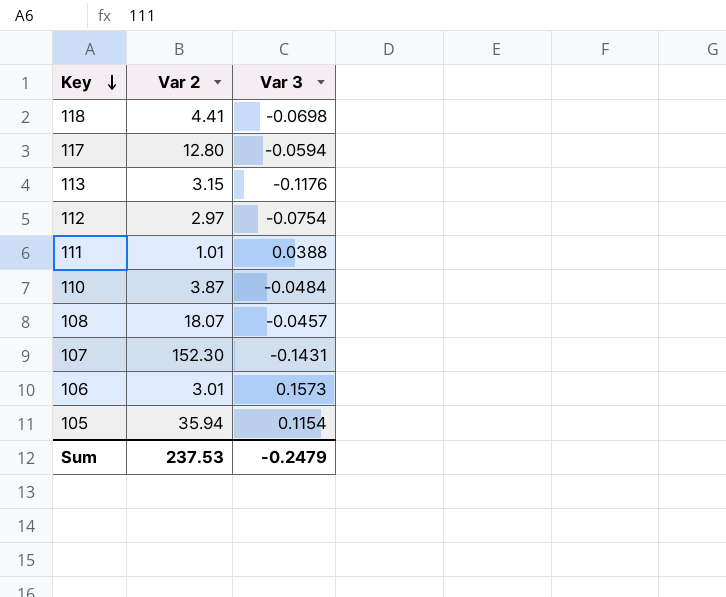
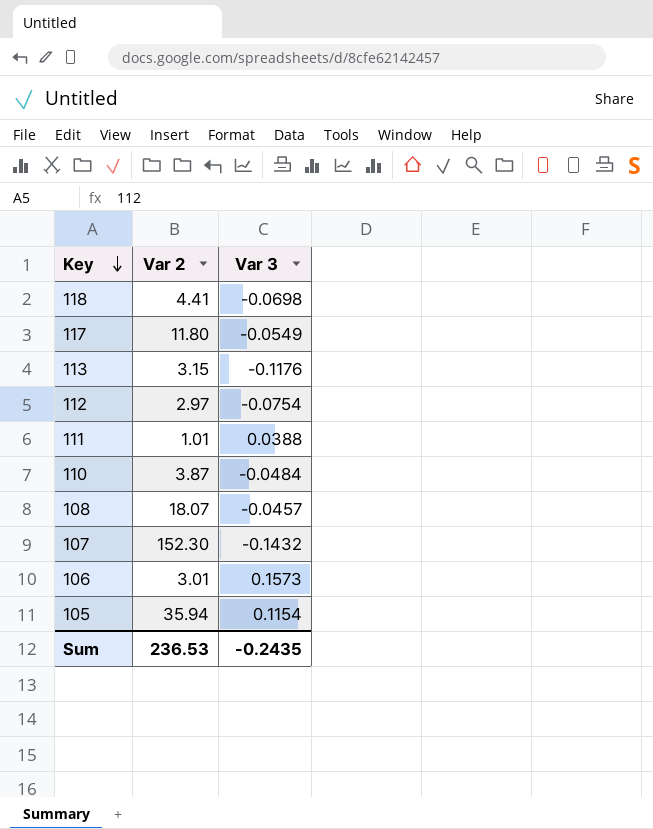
117 | Var 2: 12.80 -> 11.80
117 | Var 3: -0.0594 -> -0.0549
107 | Var 3: -0.1431 -> -0.1432
Sum | Var 2: 237.53 -> 236.53
Sum | Var 3: -0.2479 -> -0.2435

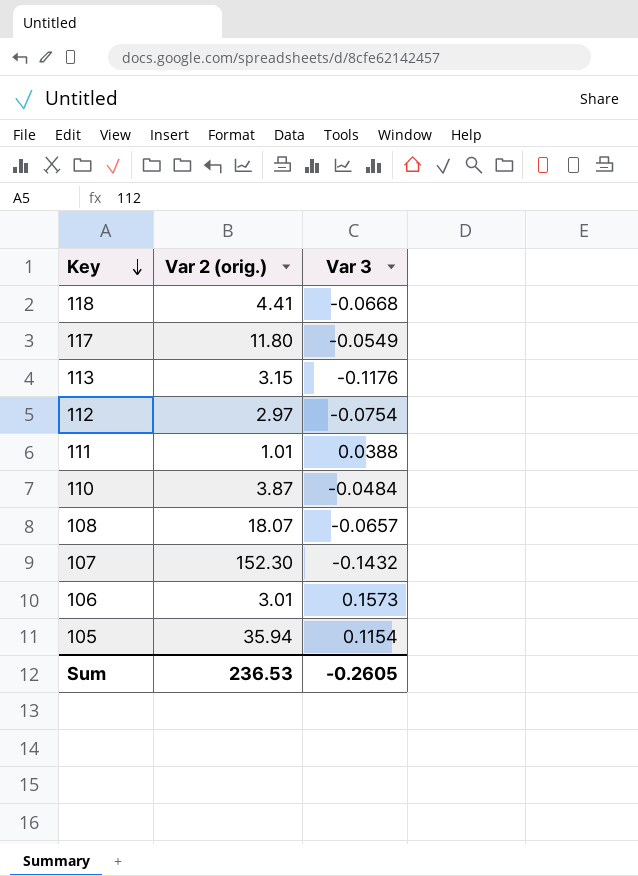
column name: Var 2 -> Var 2 (orig.)
118 | Var 3: -0.0698 -> -0.0668
108 | Var 3: -0.0457 -> -0.0657
Sum | Var 3: -0.2435 -> -0.2605

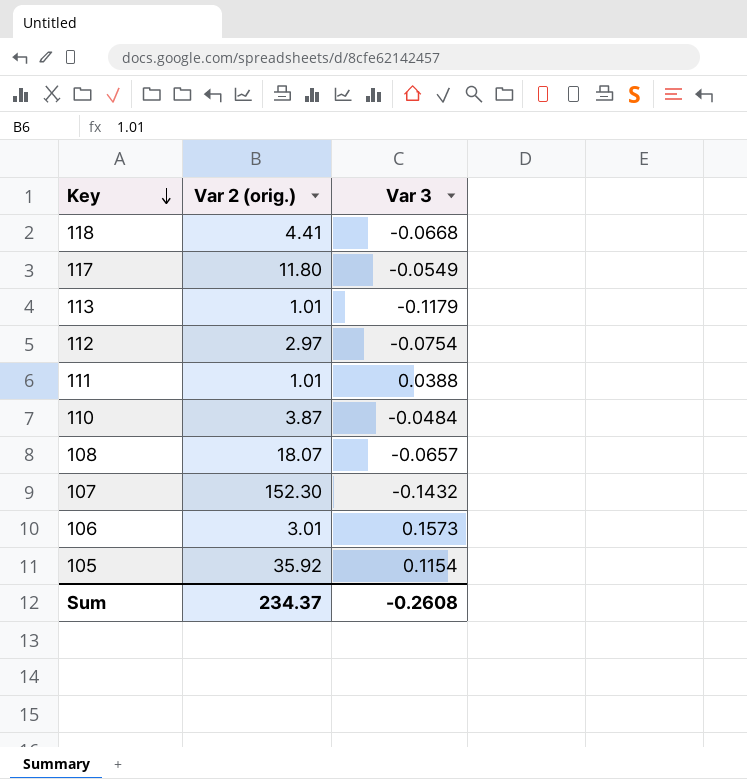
113 | Var 2 (orig.): 3.15 -> 1.01
113 | Var 3: -0.1176 -> -0.1179
105 | Var 2 (orig.): 35.94 -> 35.92
Sum | Var 2 (orig.): 236.53 -> 234.37
Sum | Var 3: -0.2605 -> -0.2608

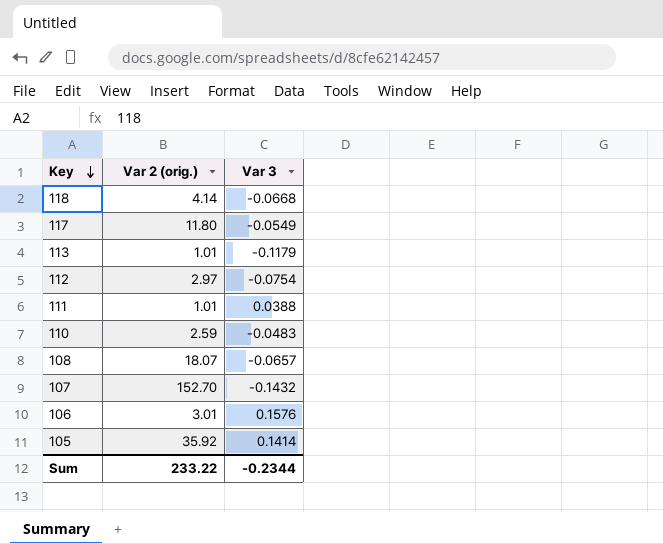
118 | Var 2 (orig.): 4.41 -> 4.14
110 | Var 2 (orig.): 3.87 -> 2.59
110 | Var 3: -0.0484 -> -0.0483
107 | Var 2 (orig.): 152.30 -> 152.70
106 | Var 3: 0.1573 -> 0.1576
105 | Var 3: 0.1154 -> 0.1414
Sum | Var 2 (orig.): 234.37 -> 233.22
Sum | Var 3: -0.2608 -> -0.2344

